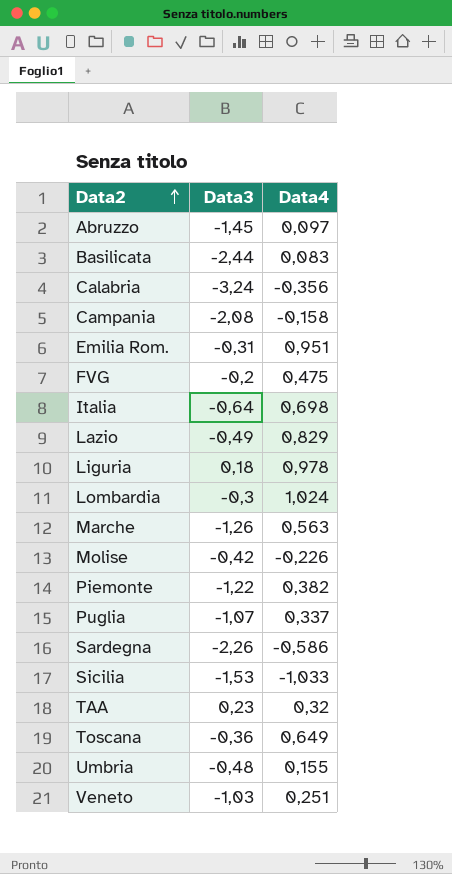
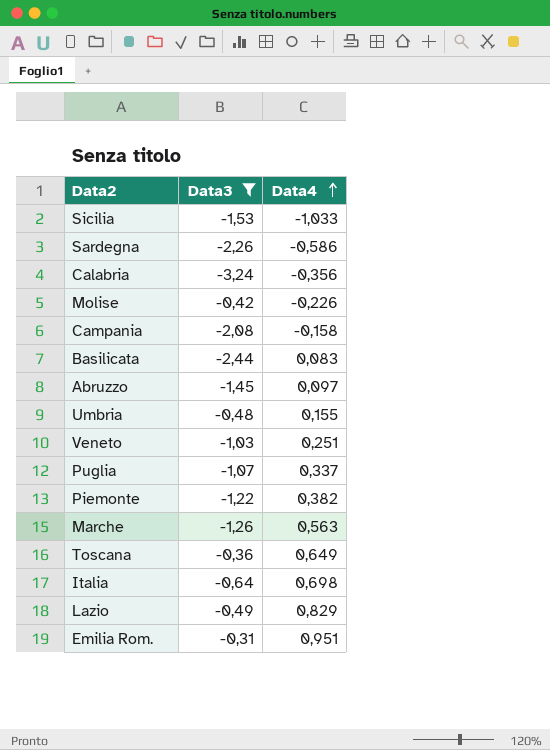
filter: none -> Data3 <= -0,31
row order: Data2 ascending -> Data4 ascending

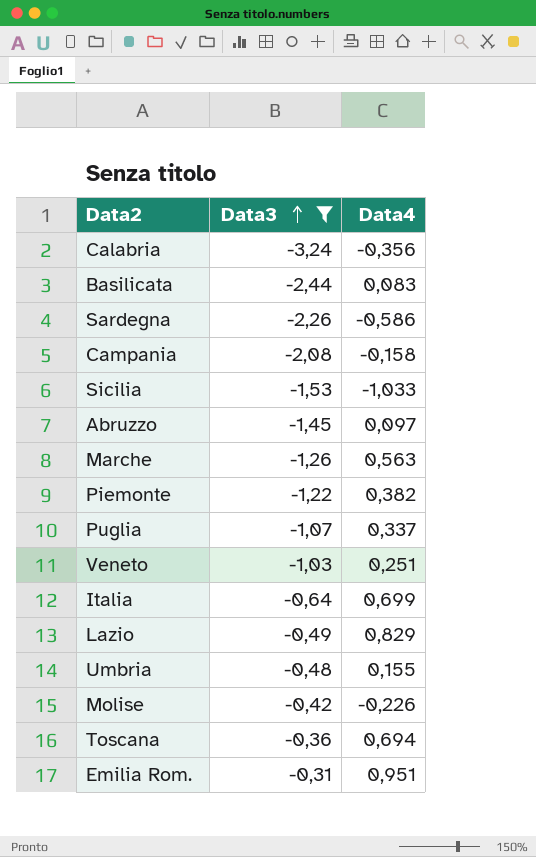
row order: Data4 ascending -> Data3 ascending
Italia | Data4: 0,698 -> 0,699
Toscana | Data4: 0,649 -> 0,694

